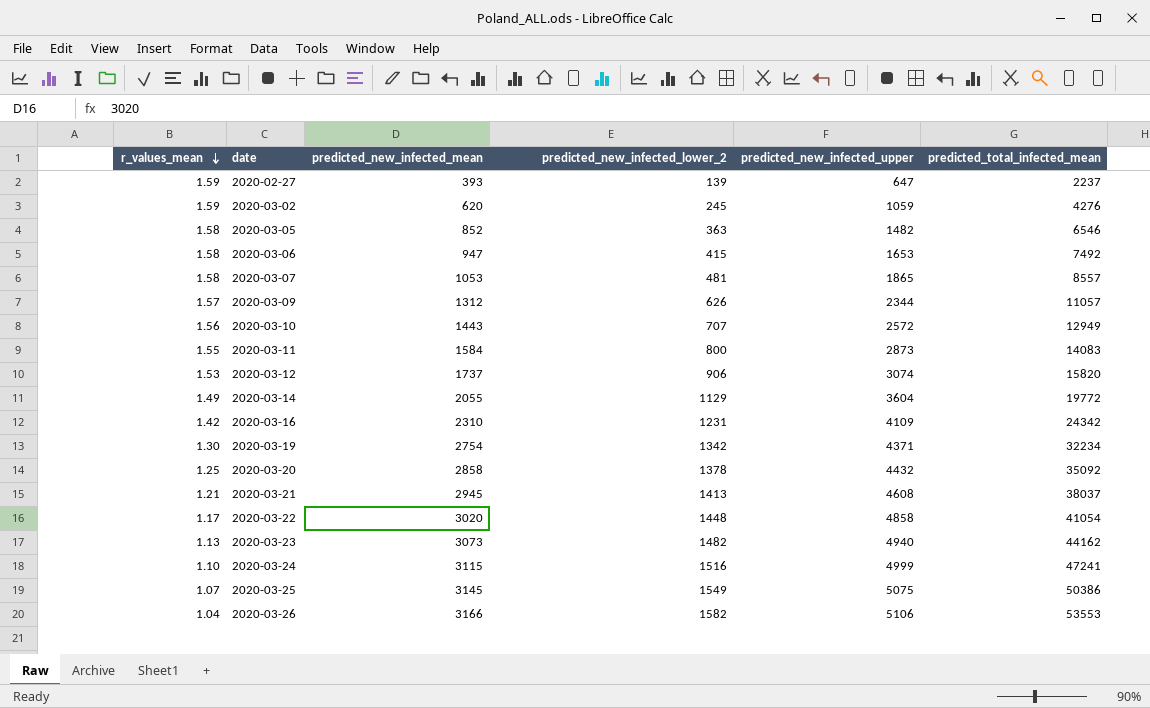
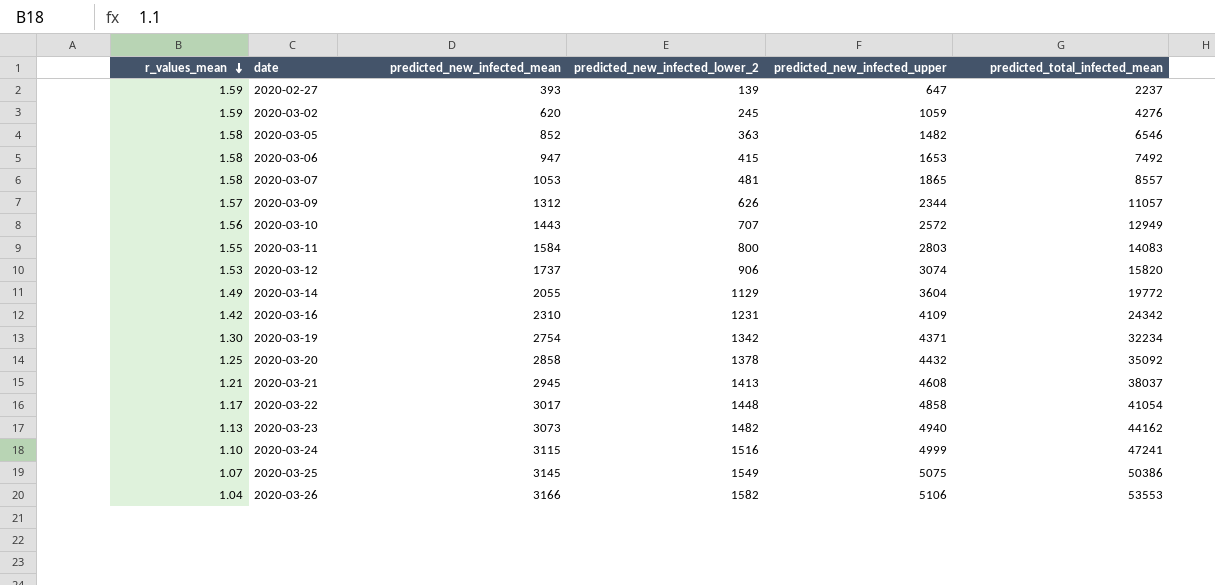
2020-03-11 | predicted_new_infected_upper: 2873 -> 2803
2020-03-22 | predicted_new_infected_mean: 3020 -> 3017

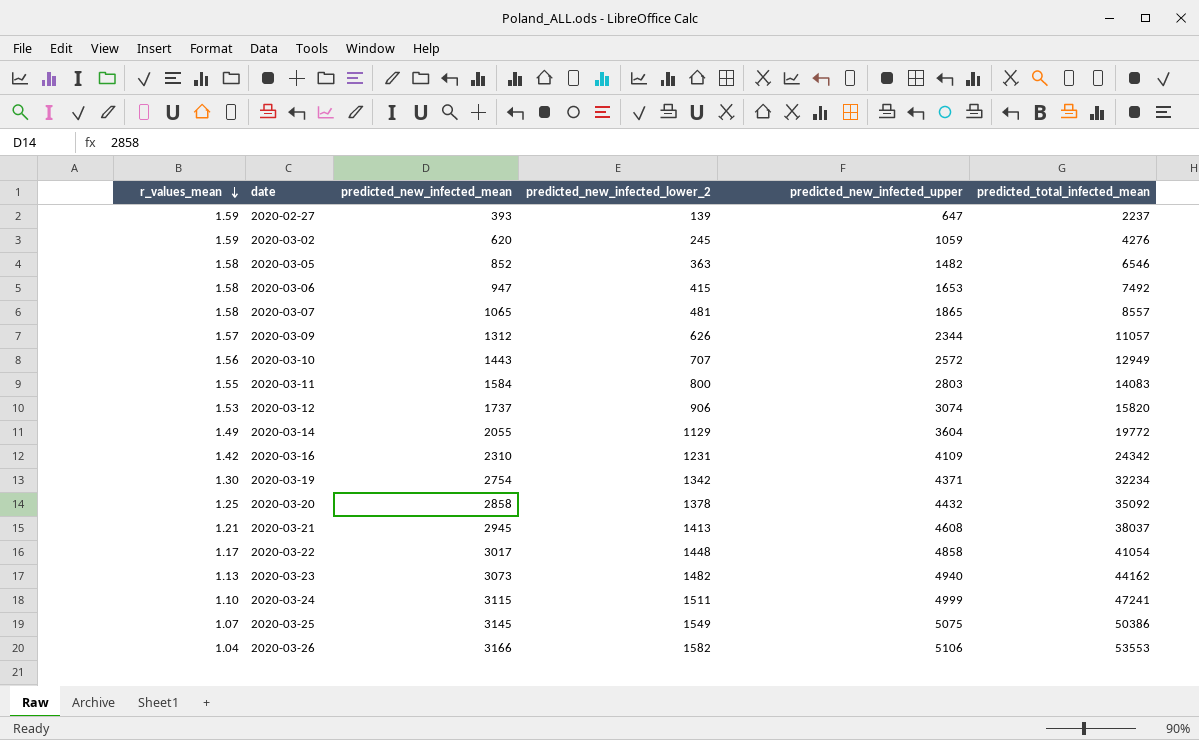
2020-03-07 | predicted_new_infected_mean: 1053 -> 1065
2020-03-24 | predicted_new_infected_lower_2: 1516 -> 1511

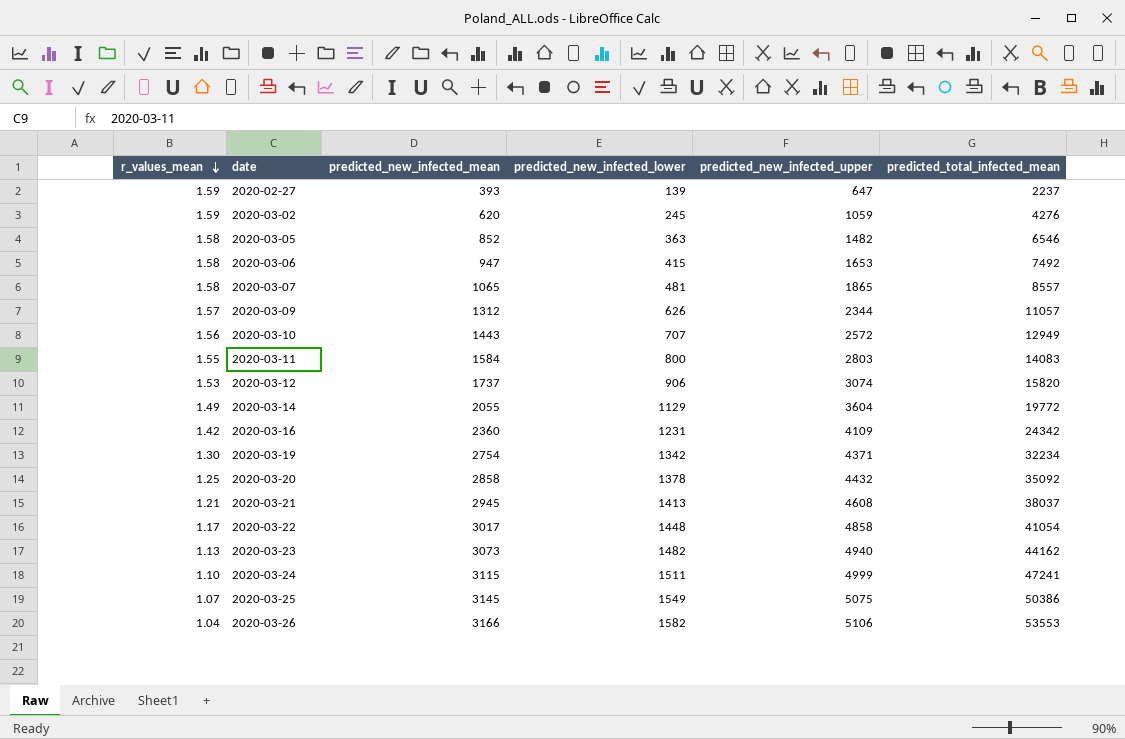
column name: predicted_new_infected_lower_2 -> predicted_new_infected_lower
2020-03-16 | predicted_new_infected_mean: 2310 -> 2360

